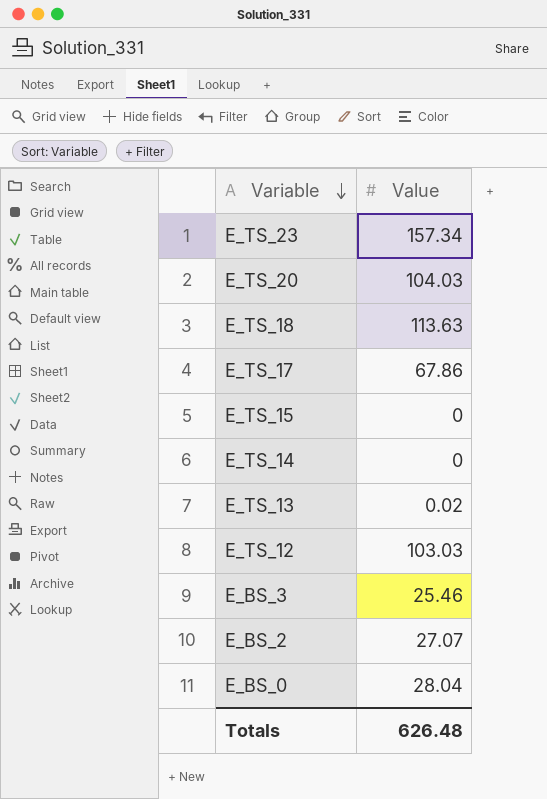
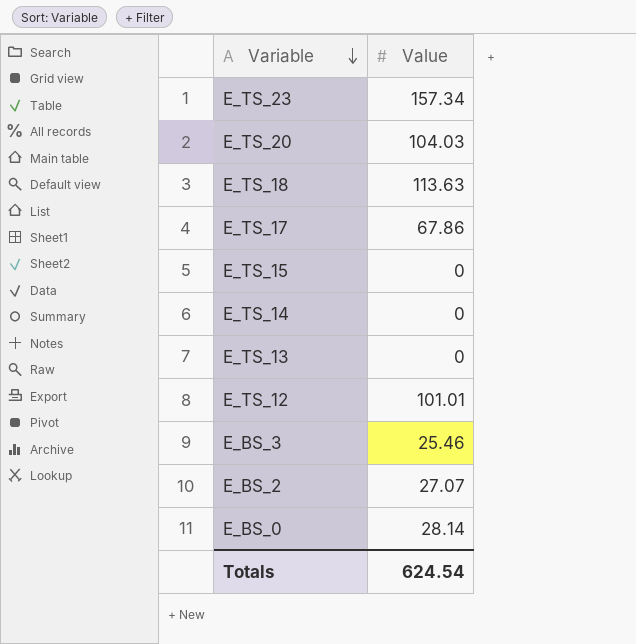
E_TS_13 | Value: 0.02 -> 0
E_TS_12 | Value: 103.03 -> 101.01
E_BS_0 | Value: 28.04 -> 28.14
Totals | Value: 626.48 -> 624.54

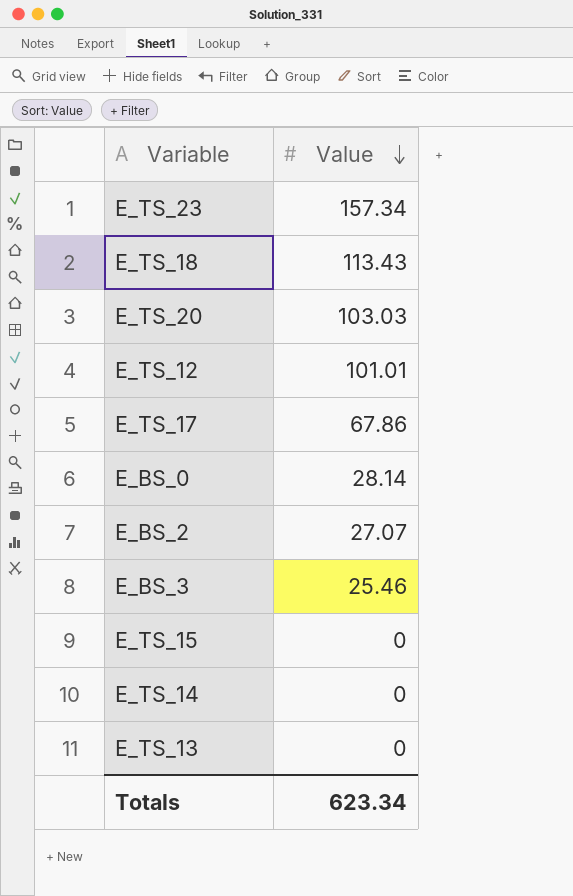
row order: Variable descending -> Value descending
E_TS_18 | Value: 113.63 -> 113.43
E_TS_20 | Value: 104.03 -> 103.03
Totals | Value: 624.54 -> 623.34

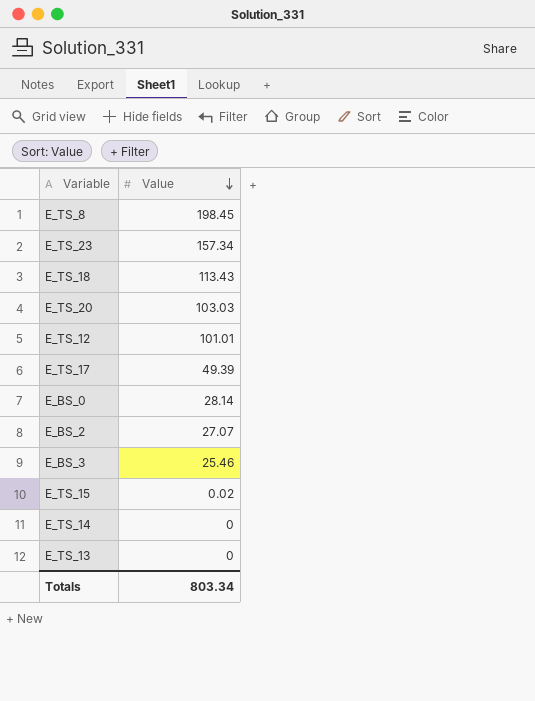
row E_TS_8: none -> 198.45
E_TS_17 | Value: 67.86 -> 49.39
E_TS_15 | Value: 0 -> 0.02
Totals | Value: 623.34 -> 803.34

